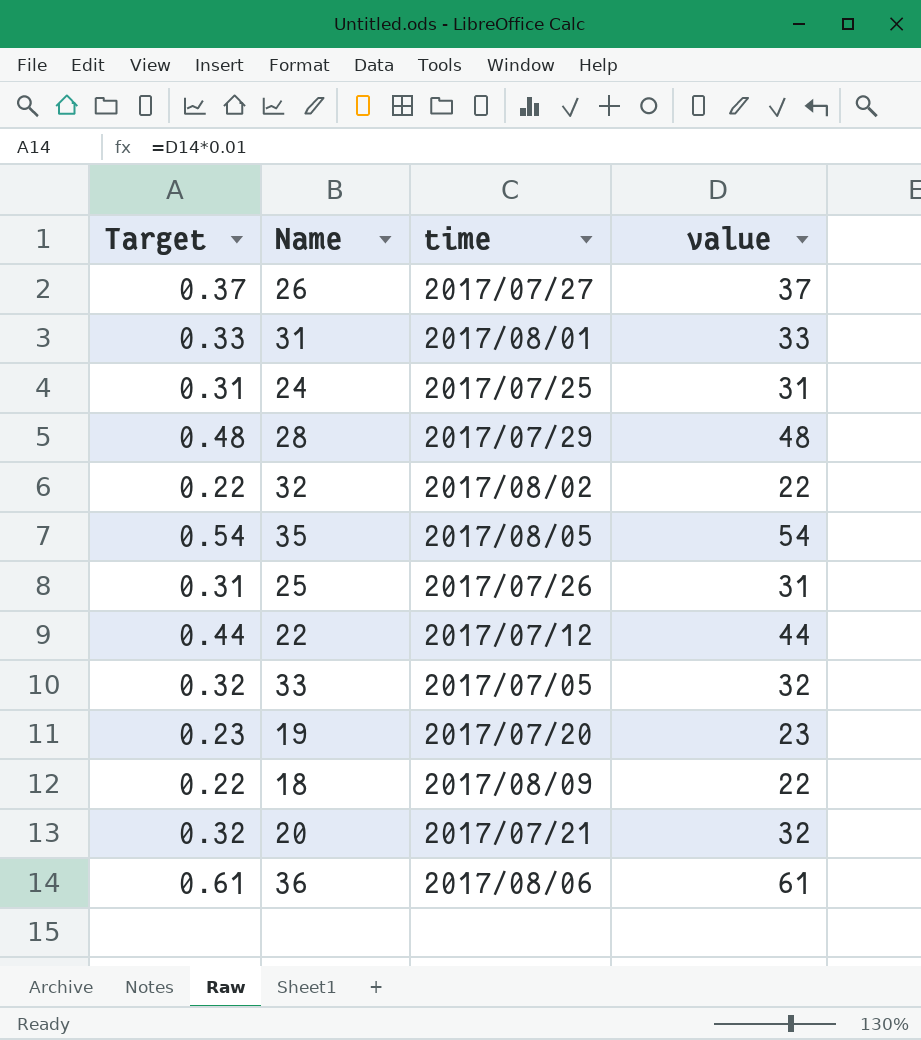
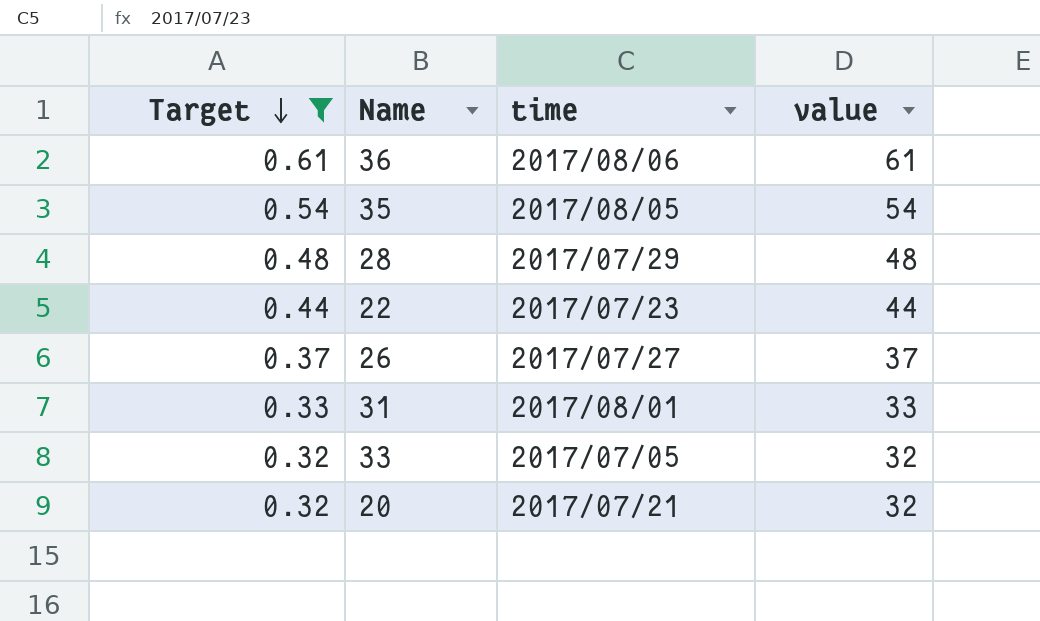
filter: none -> Target >= 0.32
row order: none -> Target descending
22 | time: 2017/07/12 -> 2017/07/23

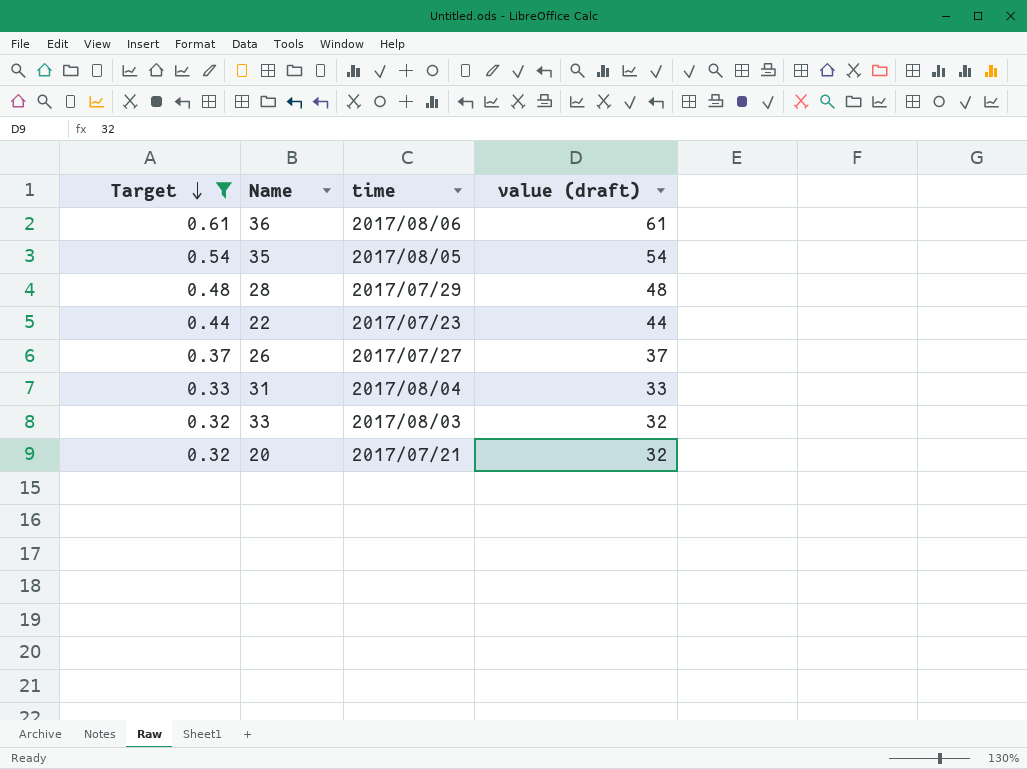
column name: value -> value (draft)
31 | time: 2017/08/01 -> 2017/08/04
33 | time: 2017/07/05 -> 2017/08/03

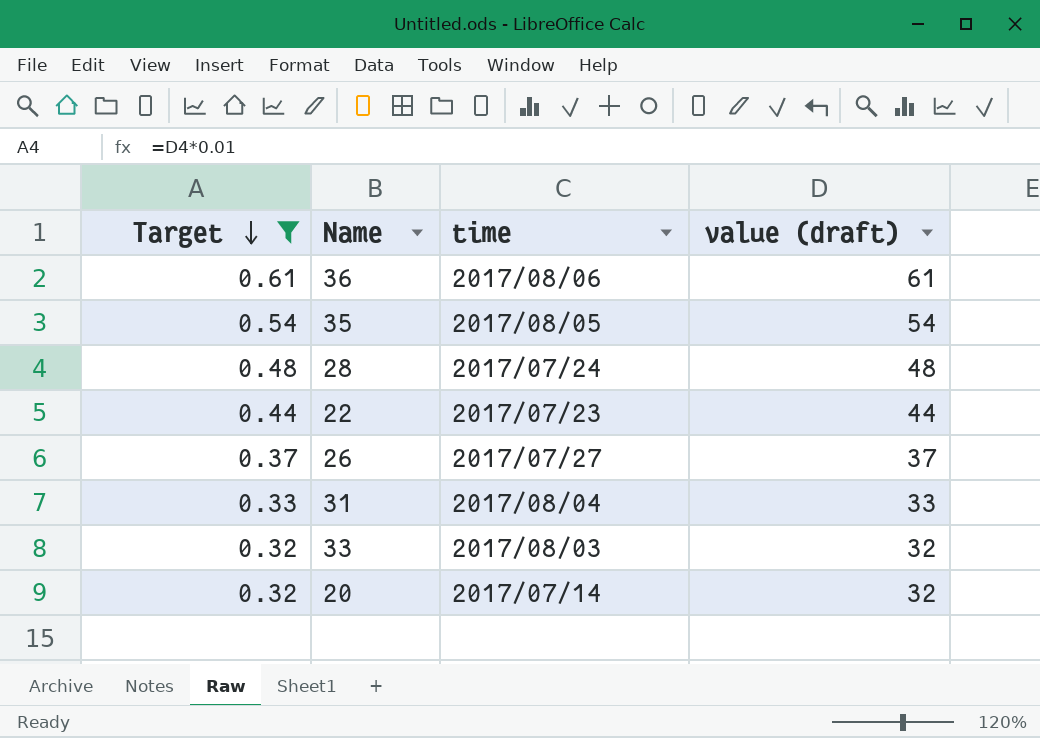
28 | time: 2017/07/29 -> 2017/07/24
20 | time: 2017/07/21 -> 2017/07/14

